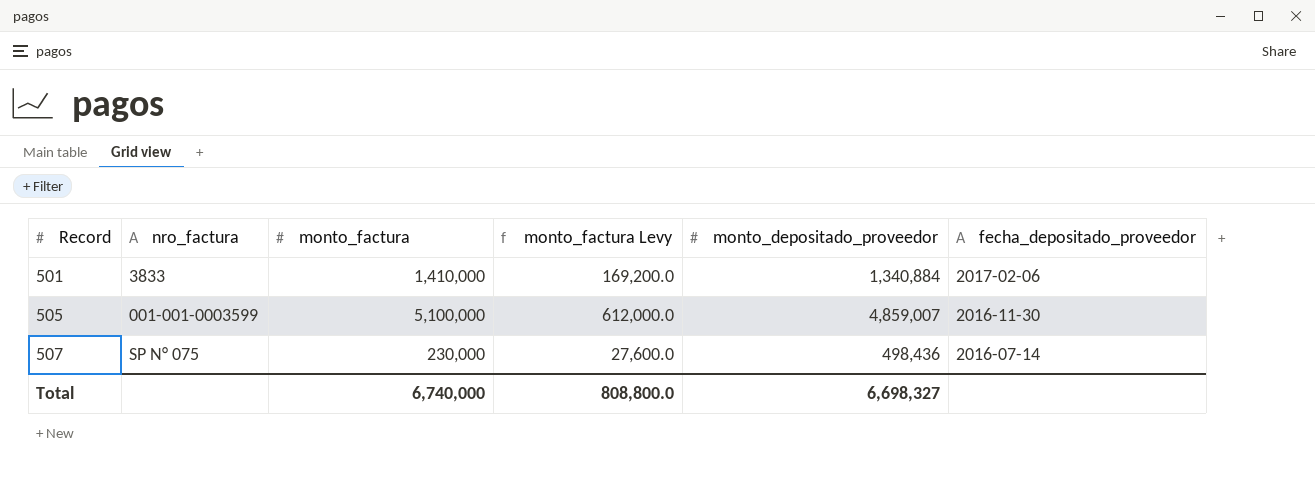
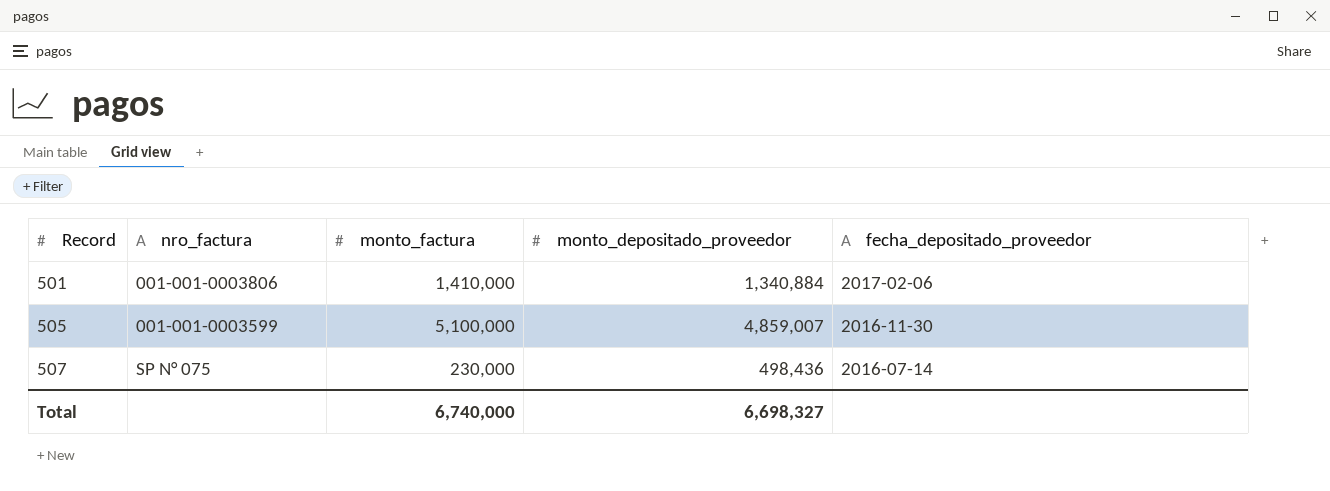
column monto_factura Levy | formula: [monto_factura] * 0.12 -> none
501 | nro_factura: 3833 -> 001-001-0003806

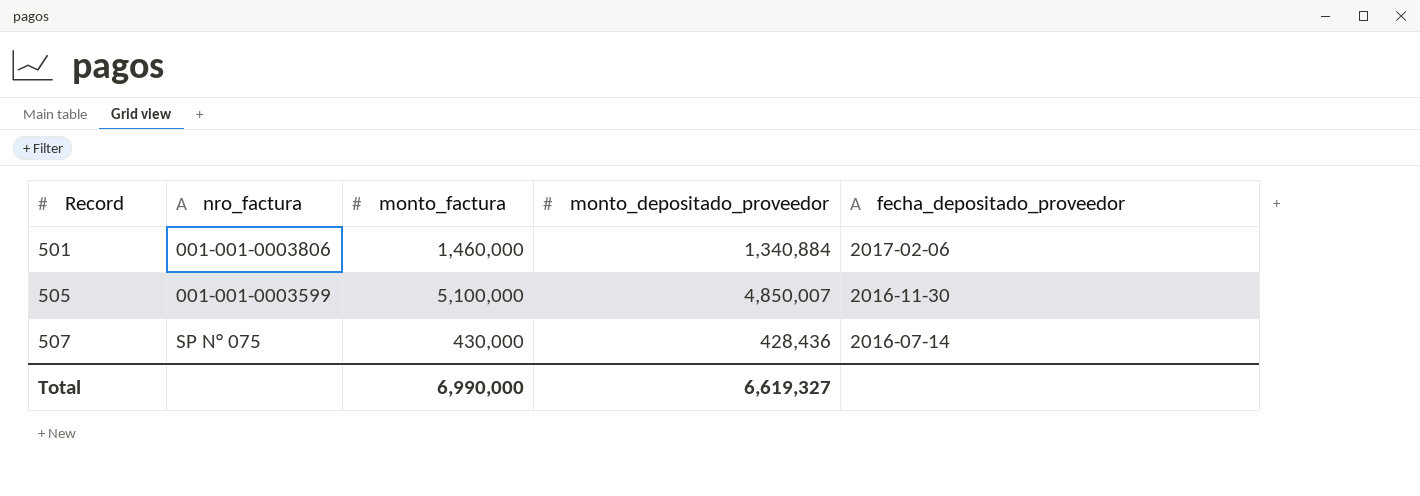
501 | monto_factura: 1,410,000 -> 1,460,000
505 | monto_depositado_proveedor: 4,859,007 -> 4,850,007
507 | monto_factura: 230,000 -> 430,000
507 | monto_depositado_proveedor: 498,436 -> 428,436
Total | monto_factura: 6,740,000 -> 6,990,000
Total | monto_depositado_proveedor: 6,698,327 -> 6,619,327

